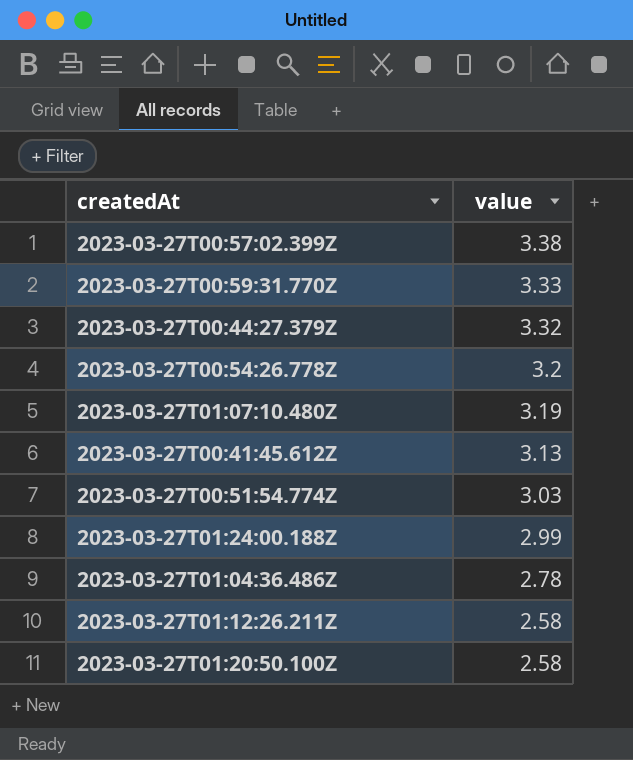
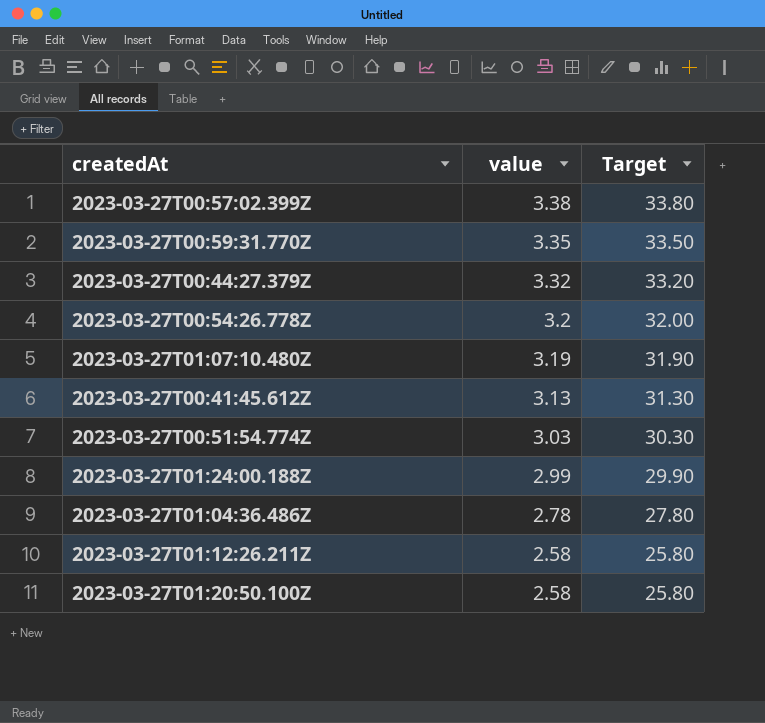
column Target | formula: none -> [value] * 10
2023-03-27T00:59:31.770Z | value: 3.33 -> 3.35

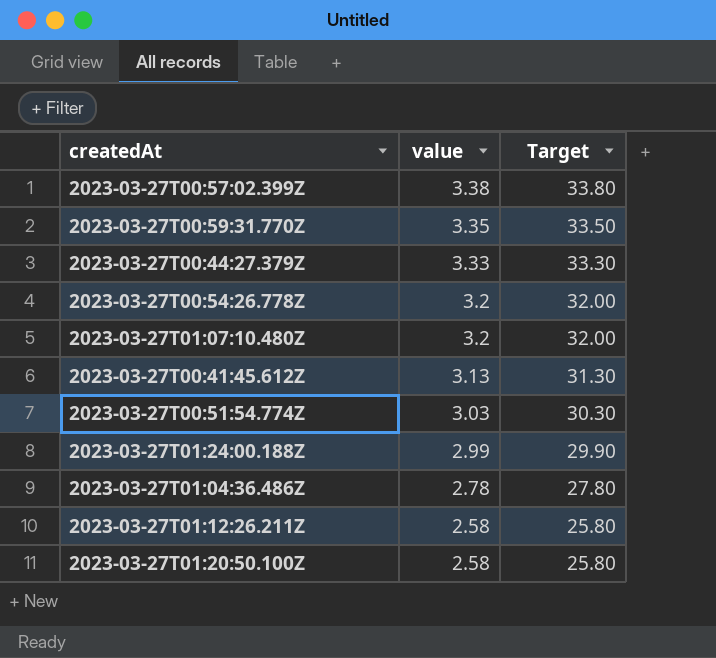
2023-03-27T00:44:27.379Z | value: 3.32 -> 3.33
2023-03-27T00:44:27.379Z | Target: 33.20 -> 33.30
2023-03-27T01:07:10.480Z | value: 3.19 -> 3.2
2023-03-27T01:07:10.480Z | Target: 31.90 -> 32.00

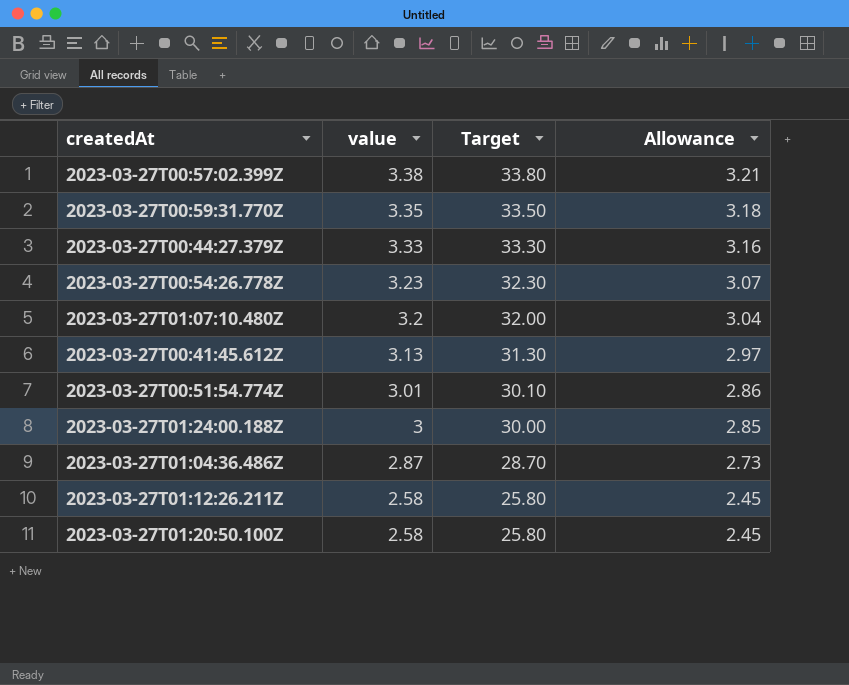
column Allowance | formula: none -> [value] * 0.95
2023-03-27T00:54:26.778Z | value: 3.2 -> 3.23
2023-03-27T00:54:26.778Z | Target: 32.00 -> 32.30
2023-03-27T00:51:54.774Z | value: 3.03 -> 3.01
2023-03-27T00:51:54.774Z | Target: 30.30 -> 30.10
2023-03-27T01:24:00.188Z | value: 2.99 -> 3
2023-03-27T01:24:00.188Z | Target: 29.90 -> 30.00
2023-03-27T01:04:36.486Z | value: 2.78 -> 2.87
2023-03-27T01:04:36.486Z | Target: 27.80 -> 28.70

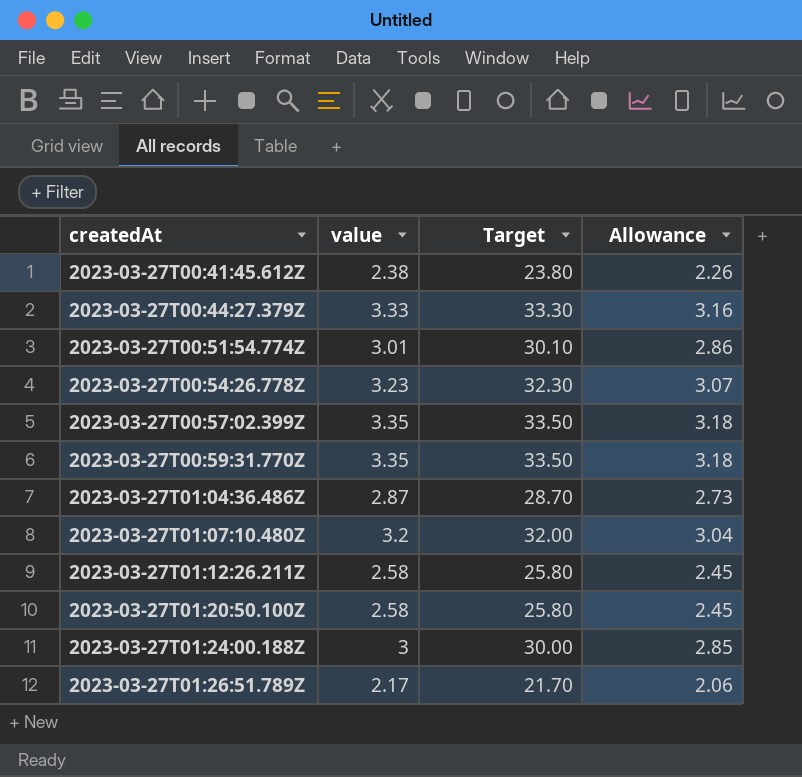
row order: value descending -> createdAt ascending
2023-03-27T00:41:45.612Z | value: 3.13 -> 2.38
2023-03-27T00:41:45.612Z | Target: 31.30 -> 23.80
2023-03-27T00:41:45.612Z | Allowance: 2.97 -> 2.26
2023-03-27T00:57:02.399Z | value: 3.38 -> 3.35
2023-03-27T00:57:02.399Z | Target: 33.80 -> 33.50
2023-03-27T00:57:02.399Z | Allowance: 3.21 -> 3.18
row 2023-03-27T01:26:51.789Z: none -> 2.17 | 21.70 | 2.06

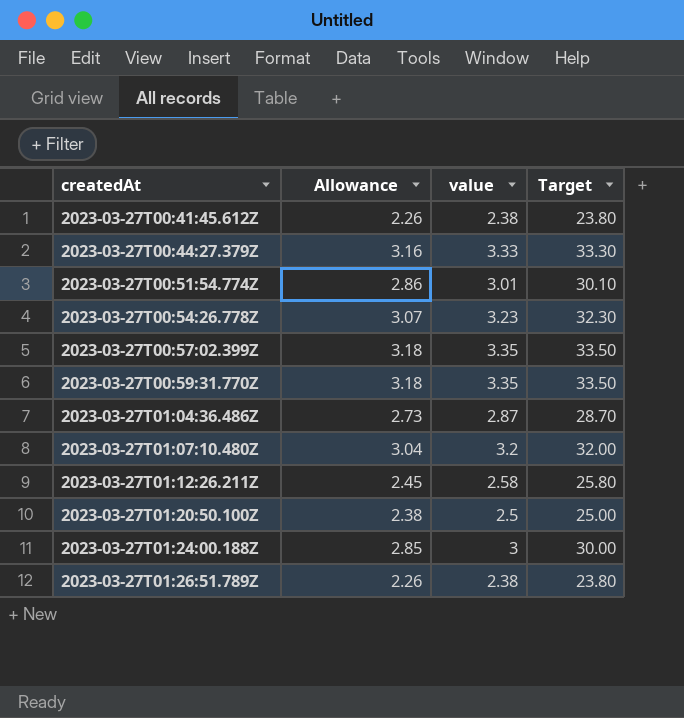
column Allowance | position: 4 -> 2
2023-03-27T01:20:50.100Z | Allowance: 2.45 -> 2.38
2023-03-27T01:20:50.100Z | value: 2.58 -> 2.5
2023-03-27T01:20:50.100Z | Target: 25.80 -> 25.00
2023-03-27T01:26:51.789Z | Allowance: 2.06 -> 2.26
2023-03-27T01:26:51.789Z | value: 2.17 -> 2.38
2023-03-27T01:26:51.789Z | Target: 21.70 -> 23.80

